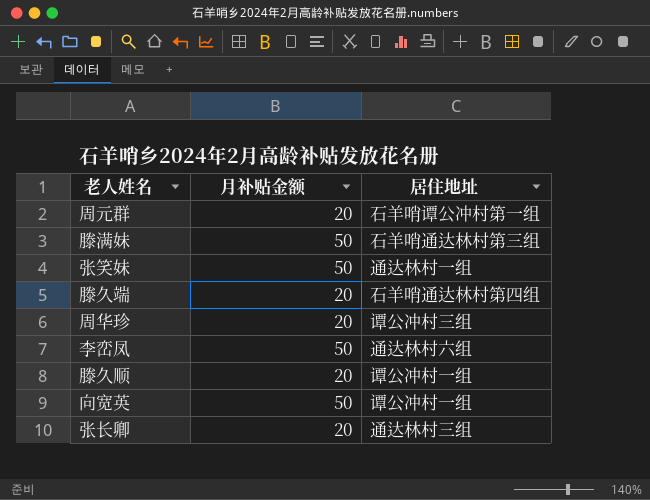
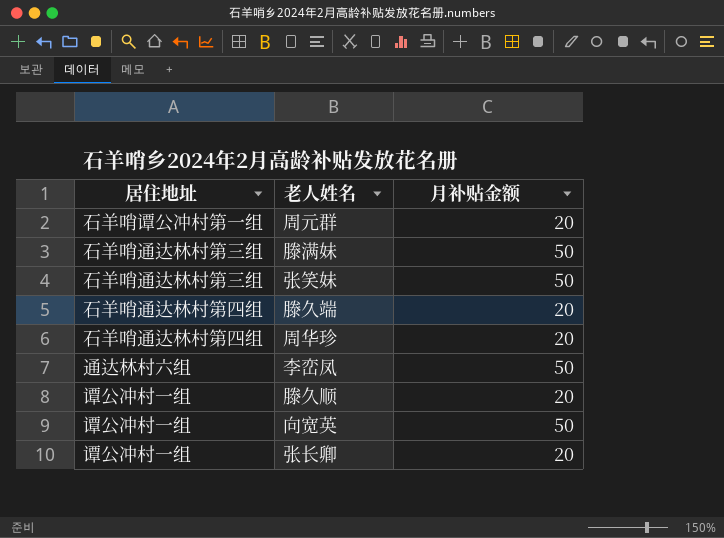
column 居住地址 | position: 3 -> 1
张笑妹 | 居住地址: 通达林村一组 -> 石羊哨通达林村第三组
周华珍 | 居住地址: 谭公冲村三组 -> 石羊哨通达林村第四组
张长卿 | 居住地址: 通达林村三组 -> 谭公冲村一组

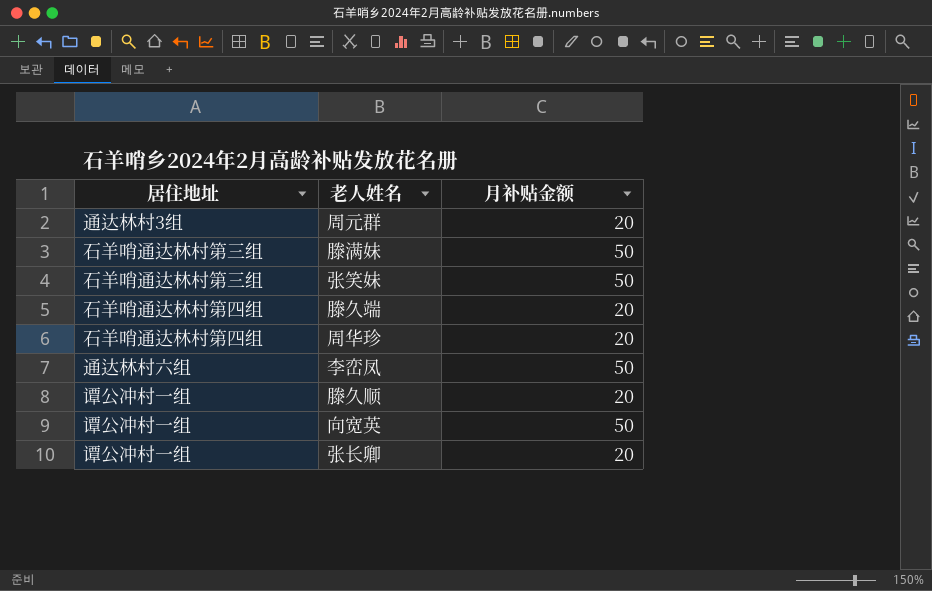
周元群 | 居住地址: 石羊哨谭公冲村第一组 -> 通达林村3组

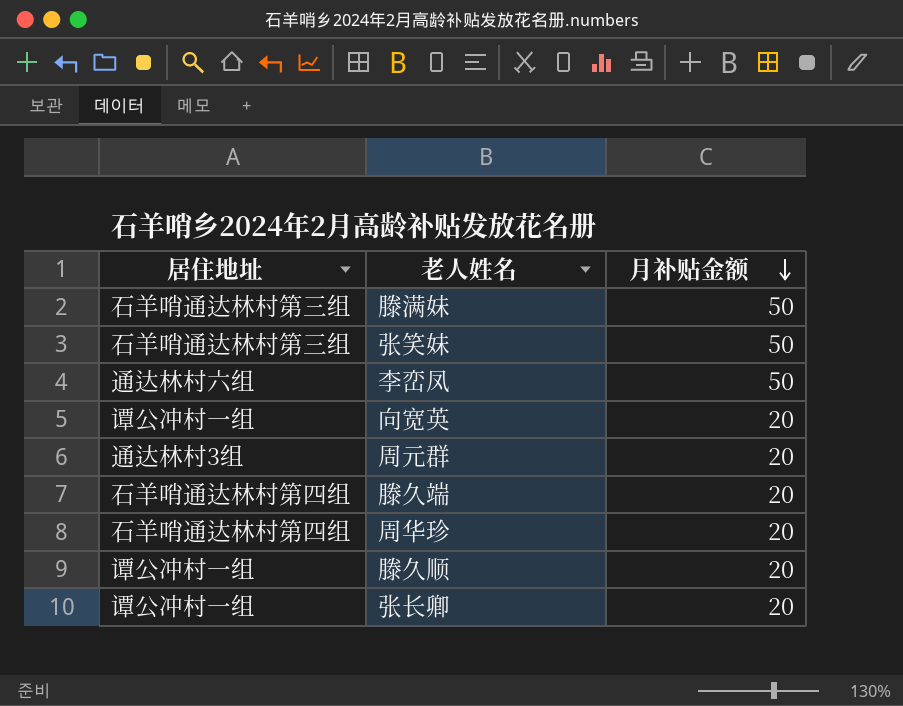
row order: none -> 月补贴金额 descending
向宽英 | 月补贴金额: 50 -> 20

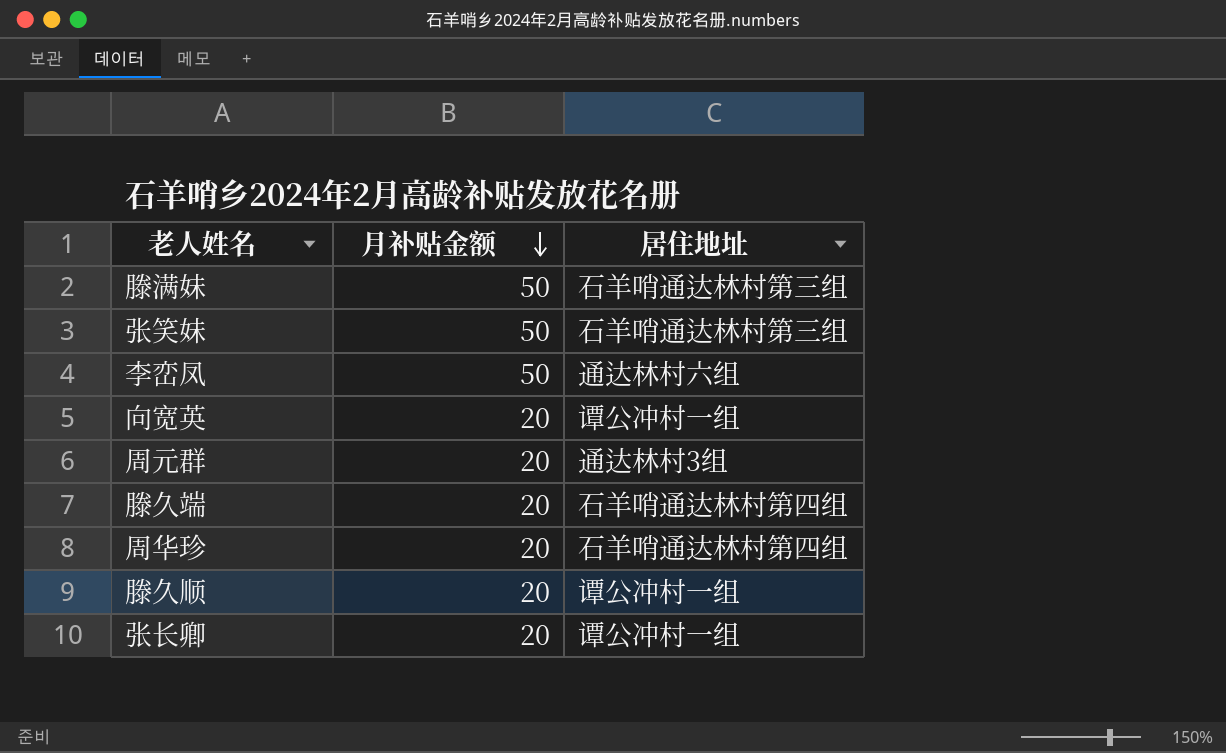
column 居住地址 | position: 1 -> 3

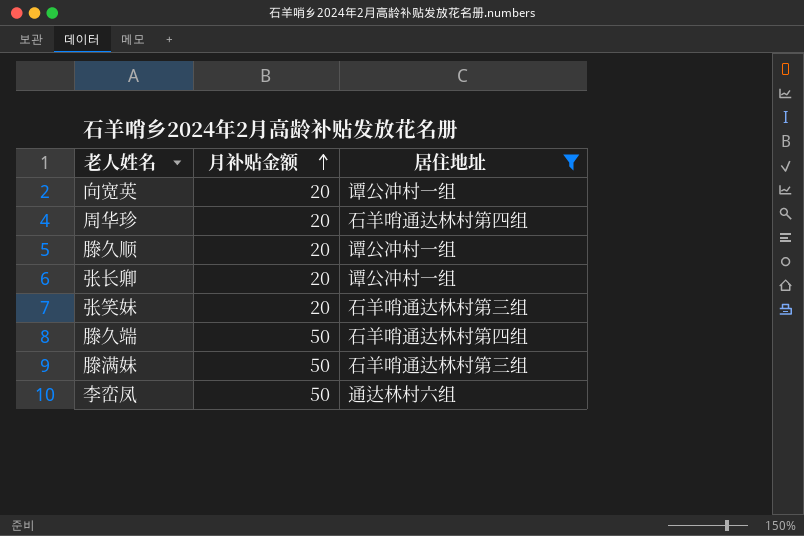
filter: none -> 居住地址 != 通达林村3组
row order: 月补贴金额 descending -> 月补贴金额 ascending
张笑妹 | 月补贴金额: 50 -> 20
滕久端 | 月补贴金额: 20 -> 50

